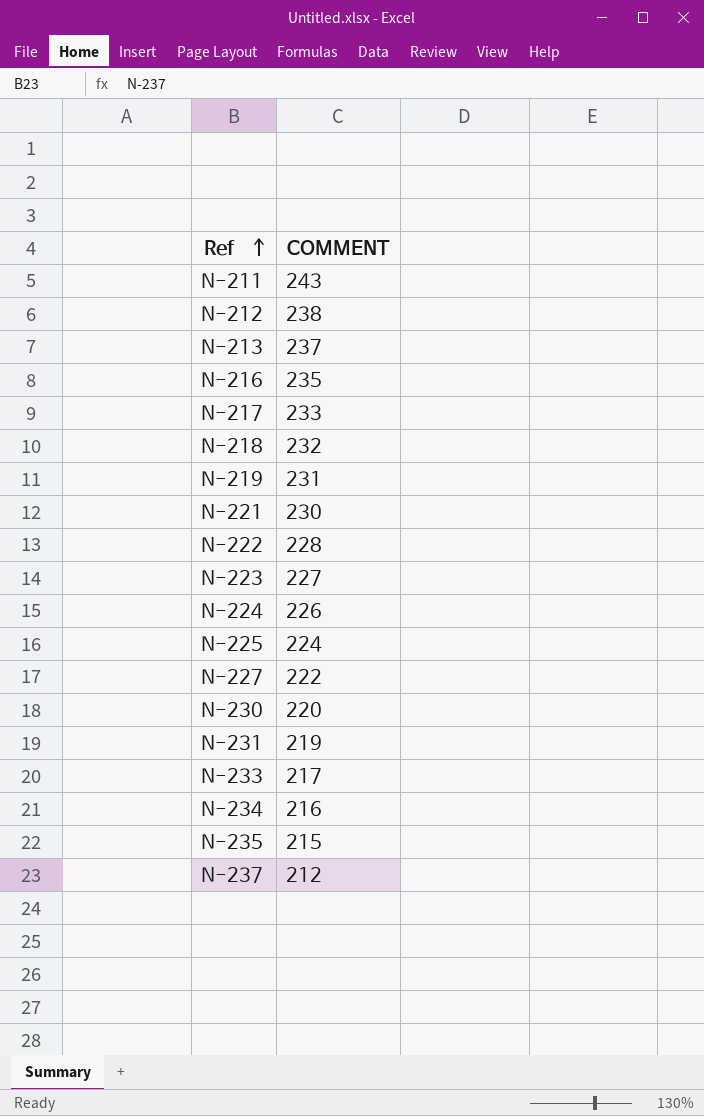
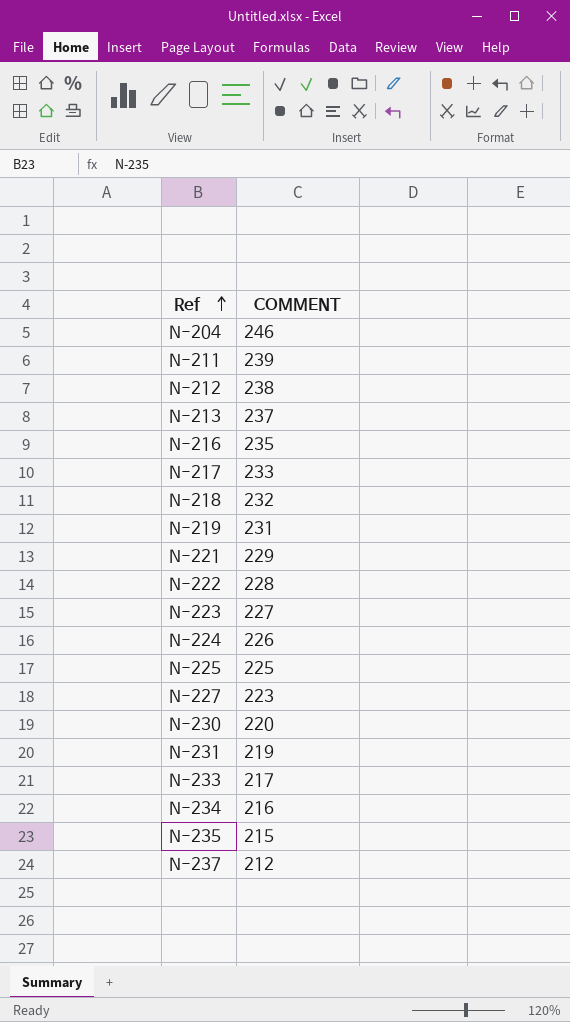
row N-204: none -> 246
N-211 | COMMENT: 243 -> 239
N-221 | COMMENT: 230 -> 229
N-225 | COMMENT: 224 -> 225
N-227 | COMMENT: 222 -> 223

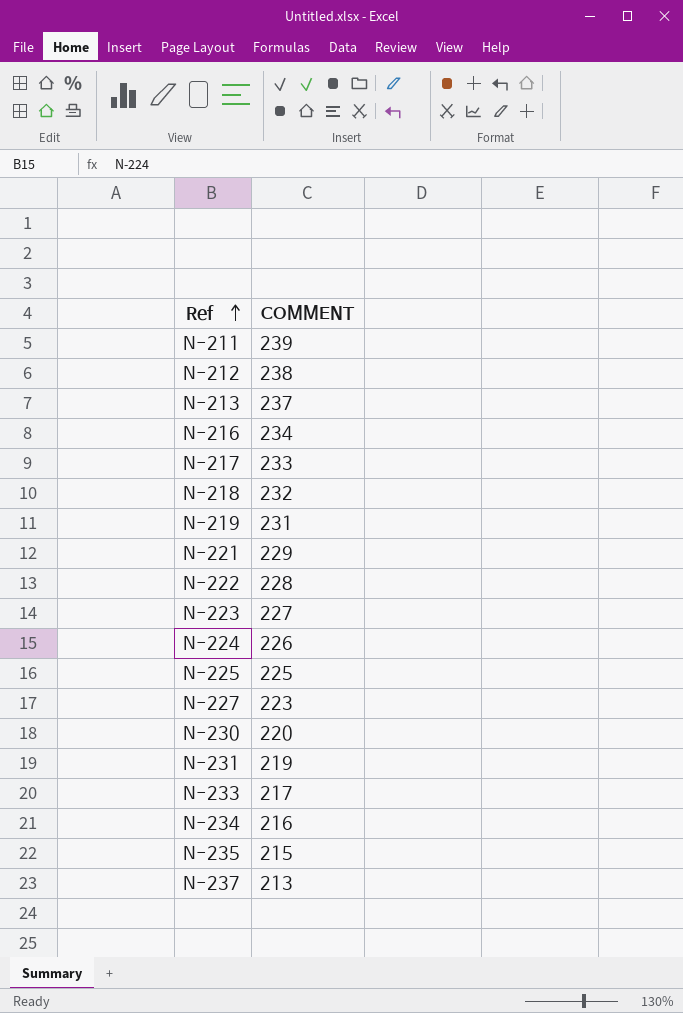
row N-204: 246 -> none
N-216 | COMMENT: 235 -> 234
N-237 | COMMENT: 212 -> 213

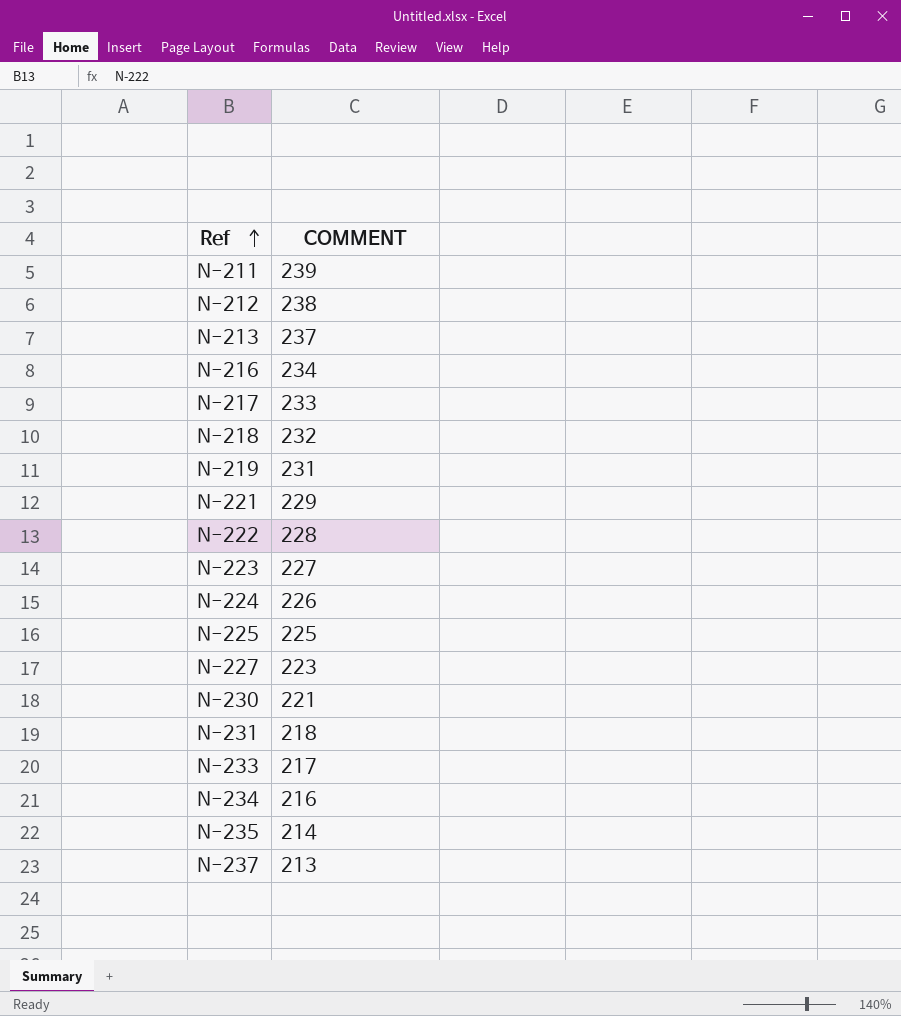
N-230 | COMMENT: 220 -> 221
N-231 | COMMENT: 219 -> 218
N-235 | COMMENT: 215 -> 214

